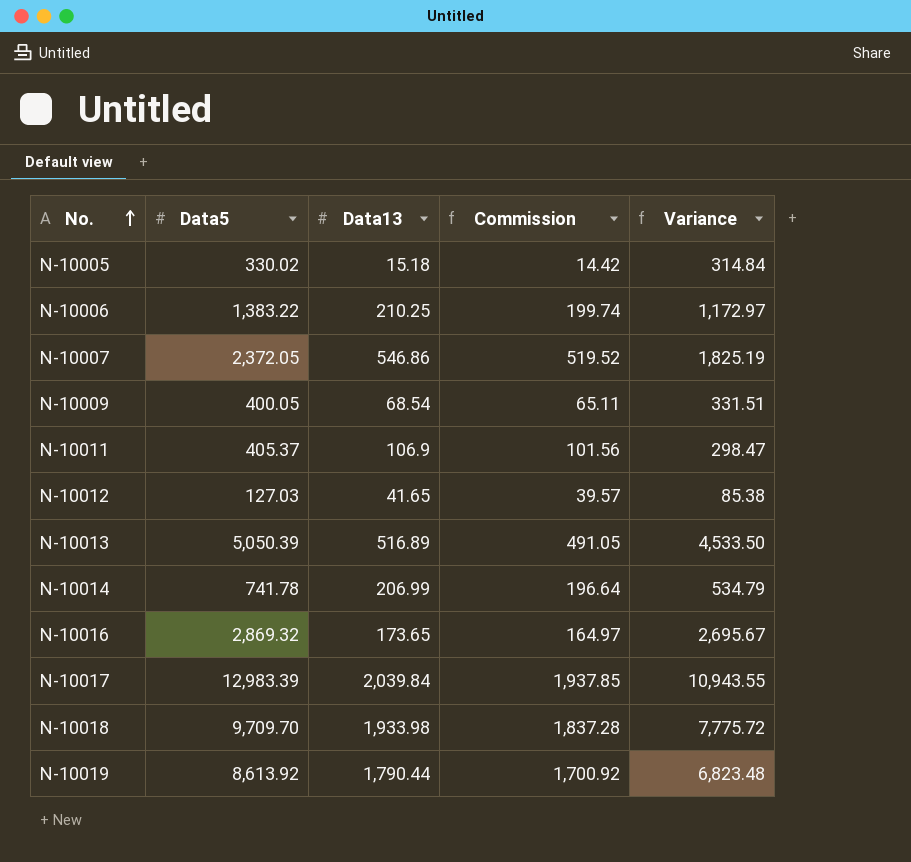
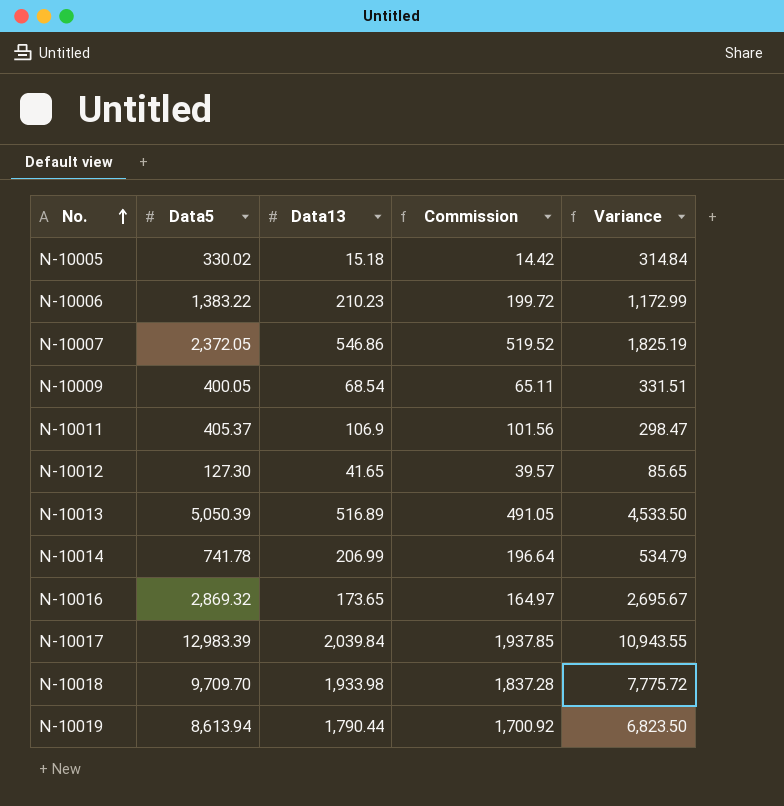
N-10006 | Data13: 210.25 -> 210.23
N-10006 | Commission: 199.74 -> 199.72
N-10006 | Variance: 1,172.97 -> 1,172.99
N-10012 | Data5: 127.03 -> 127.30
N-10012 | Variance: 85.38 -> 85.65
N-10019 | Data5: 8,613.92 -> 8,613.94
N-10019 | Variance: 6,823.48 -> 6,823.50

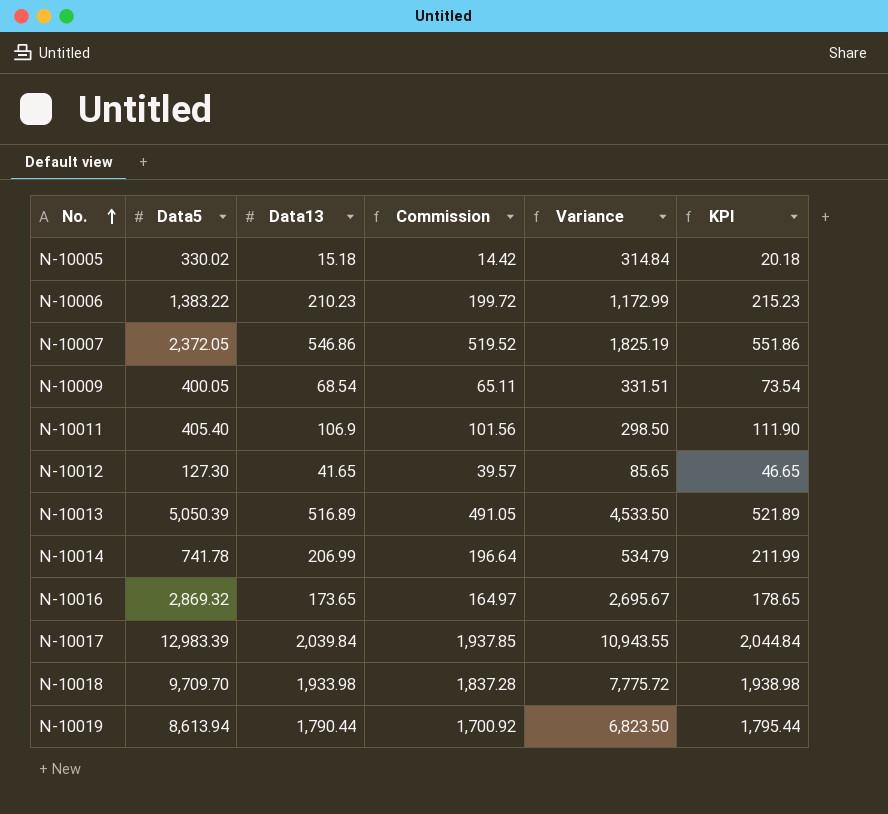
column KPI | formula: none -> [Data13] + 5
N-10011 | Data5: 405.37 -> 405.40
N-10011 | Variance: 298.47 -> 298.50

